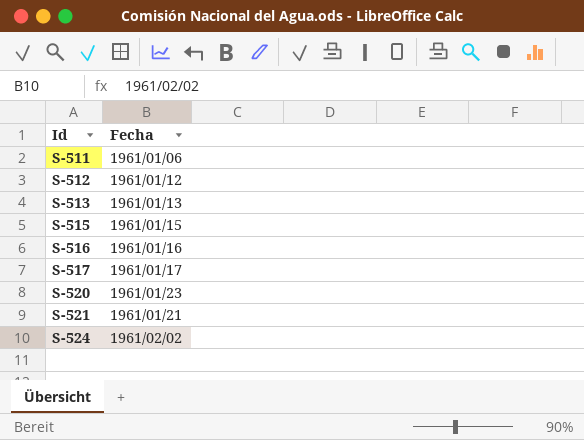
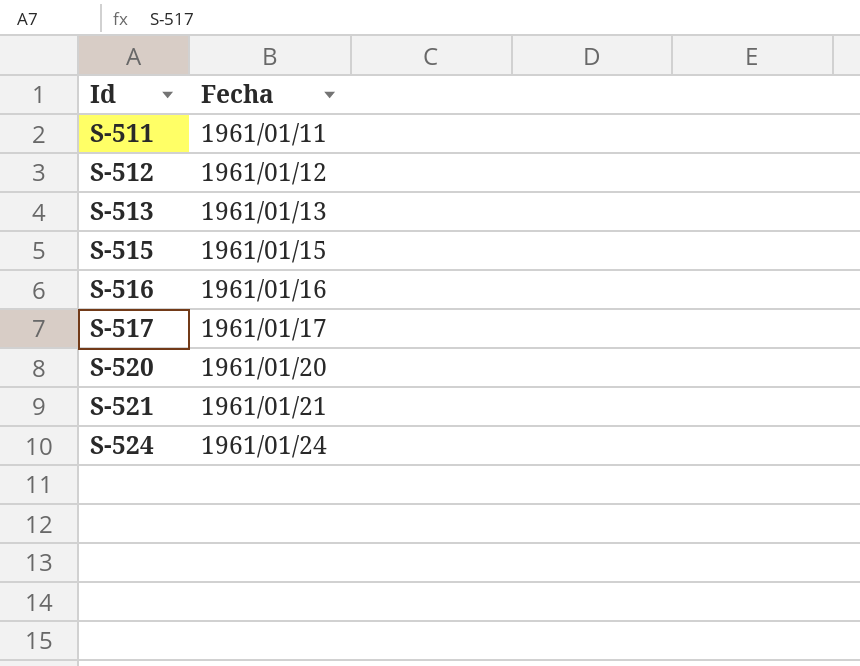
S-511 | Fecha: 1961/01/06 -> 1961/01/11
S-520 | Fecha: 1961/01/23 -> 1961/01/20
S-524 | Fecha: 1961/02/02 -> 1961/01/24

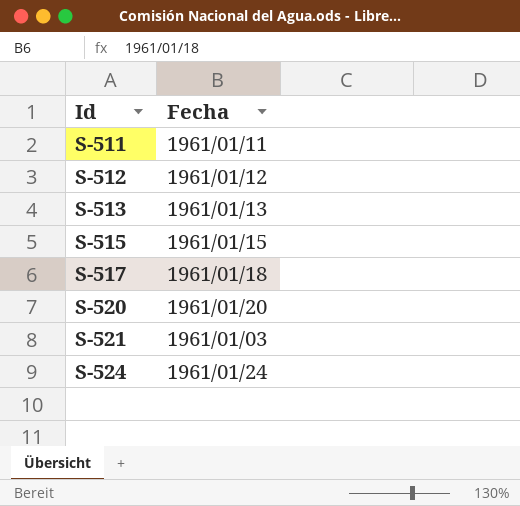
row S-516: 1961/01/16 -> none
S-517 | Fecha: 1961/01/17 -> 1961/01/18
S-521 | Fecha: 1961/01/21 -> 1961/01/03

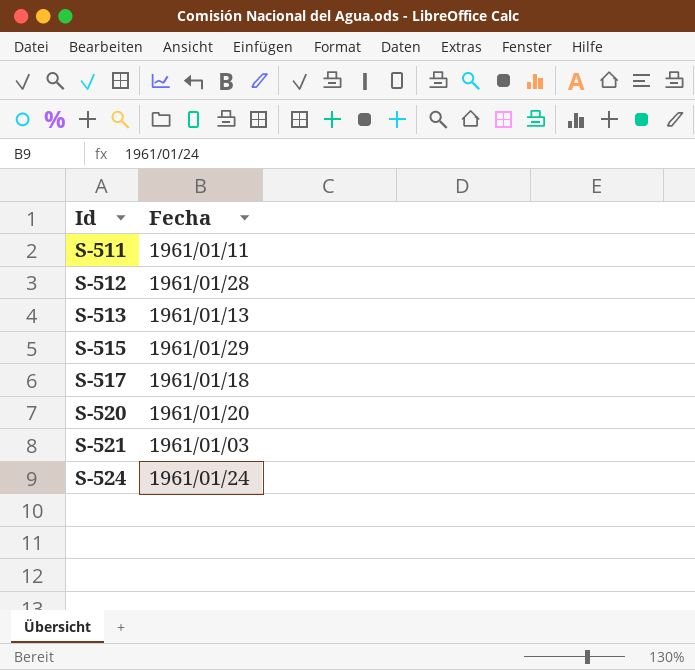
S-512 | Fecha: 1961/01/12 -> 1961/01/28
S-515 | Fecha: 1961/01/15 -> 1961/01/29

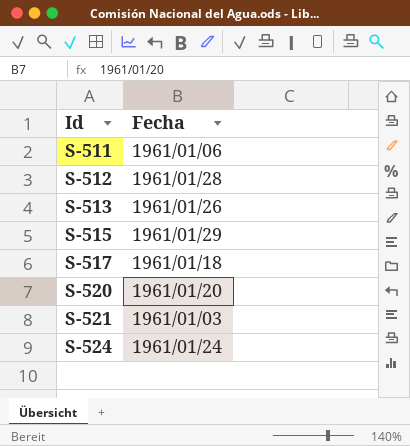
S-511 | Fecha: 1961/01/11 -> 1961/01/06
S-513 | Fecha: 1961/01/13 -> 1961/01/26

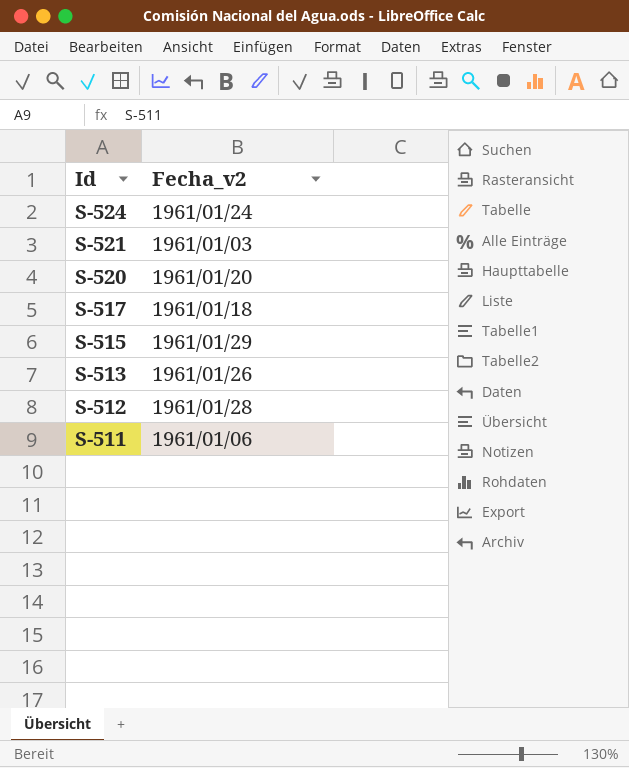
row order: Id ascending -> Id descending
column name: Fecha -> Fecha_v2

